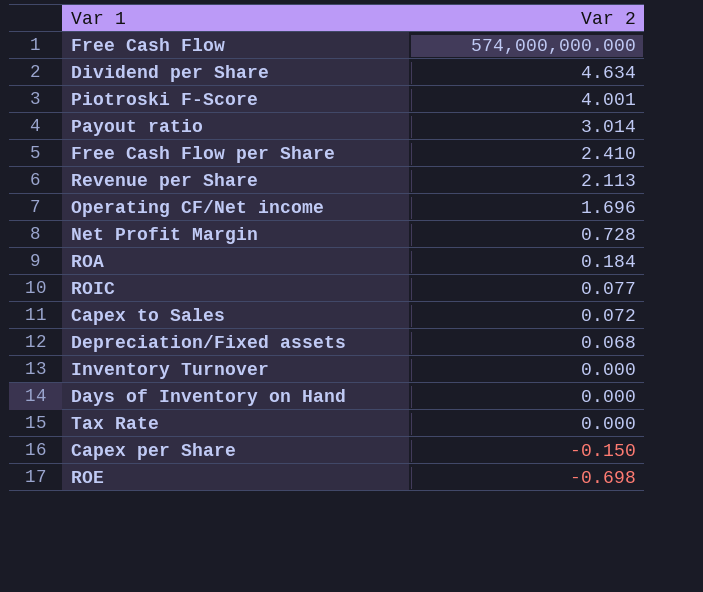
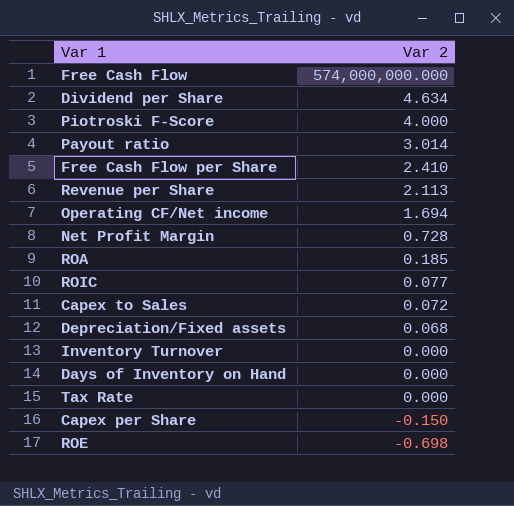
Piotroski F-Score | Var 2: 4.001 -> 4.000
Operating CF/Net income | Var 2: 1.696 -> 1.694
ROA | Var 2: 0.184 -> 0.185

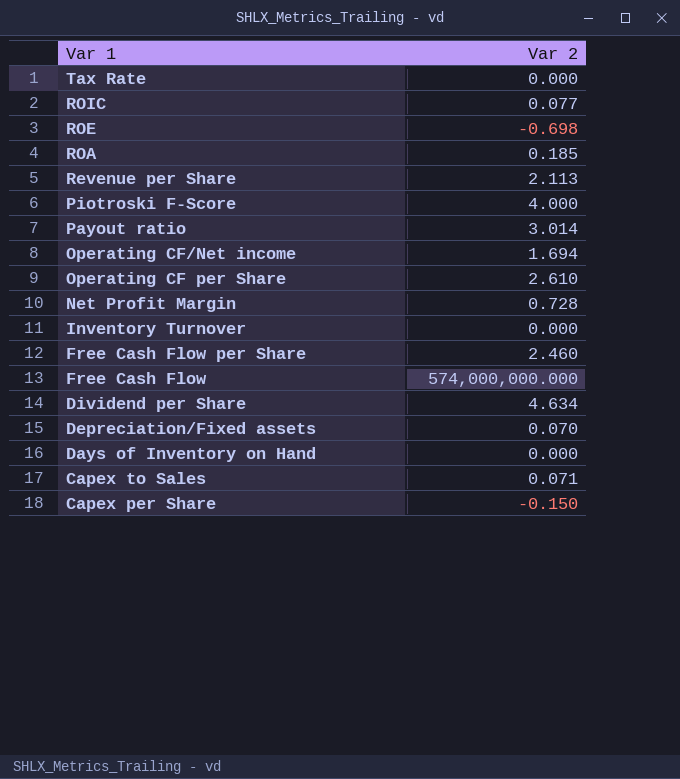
row order: Var 2 descending -> Var 1 descending
row Operating CF per Share: none -> 2.610
Free Cash Flow per Share | Var 2: 2.410 -> 2.460
Depreciation/Fixed assets | Var 2: 0.068 -> 0.070
Capex to Sales | Var 2: 0.072 -> 0.071

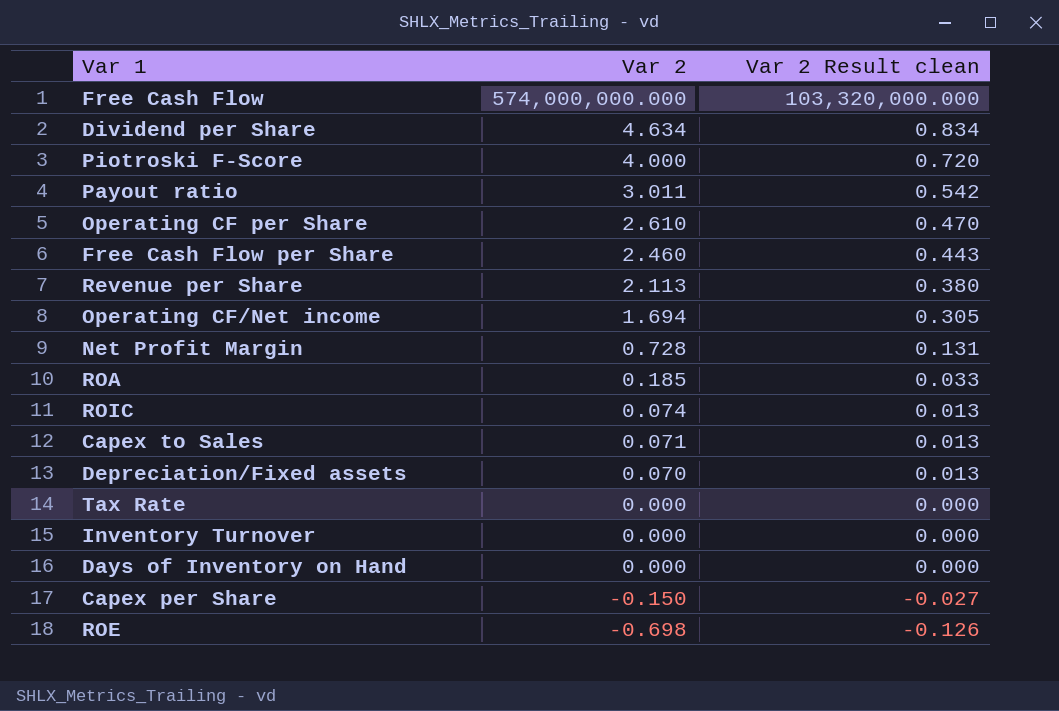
row order: Var 1 descending -> Var 2 descending
column Var 2 Result clean | formula: none -> [Var 2] * 0.18
Payout ratio | Var 2: 3.014 -> 3.011
ROIC | Var 2: 0.077 -> 0.074

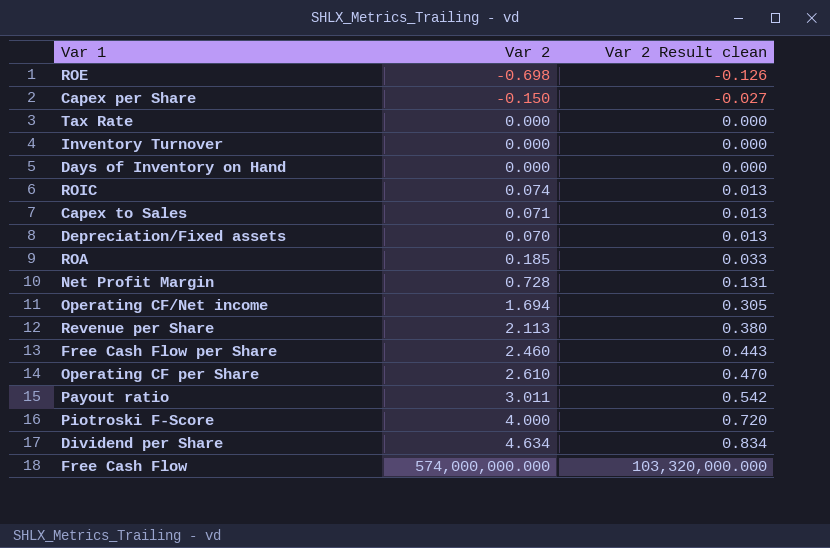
row order: Var 2 descending -> Var 2 Result clean ascending

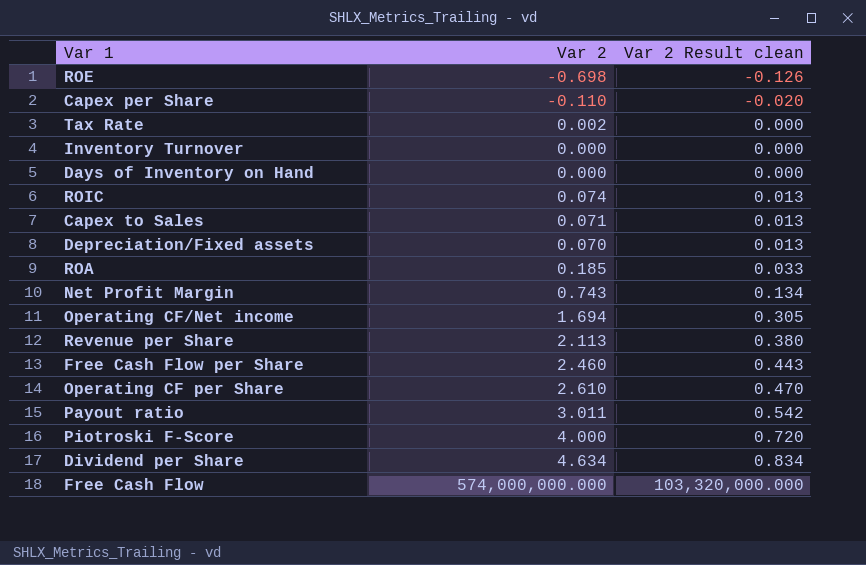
Capex per Share | Var 2: -0.150 -> -0.110
Capex per Share | Var 2 Result clean: -0.027 -> -0.020
Tax Rate | Var 2: 0.000 -> 0.002
Net Profit Margin | Var 2: 0.728 -> 0.743
Net Profit Margin | Var 2 Result clean: 0.131 -> 0.134

